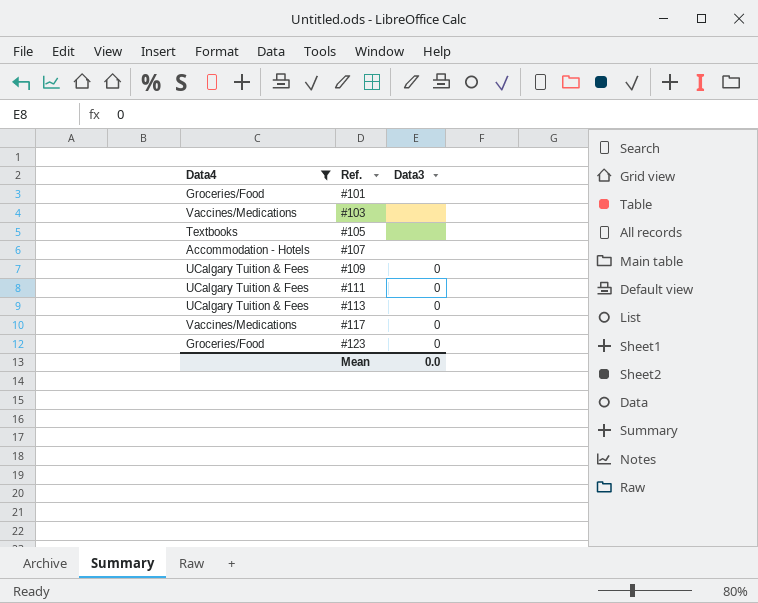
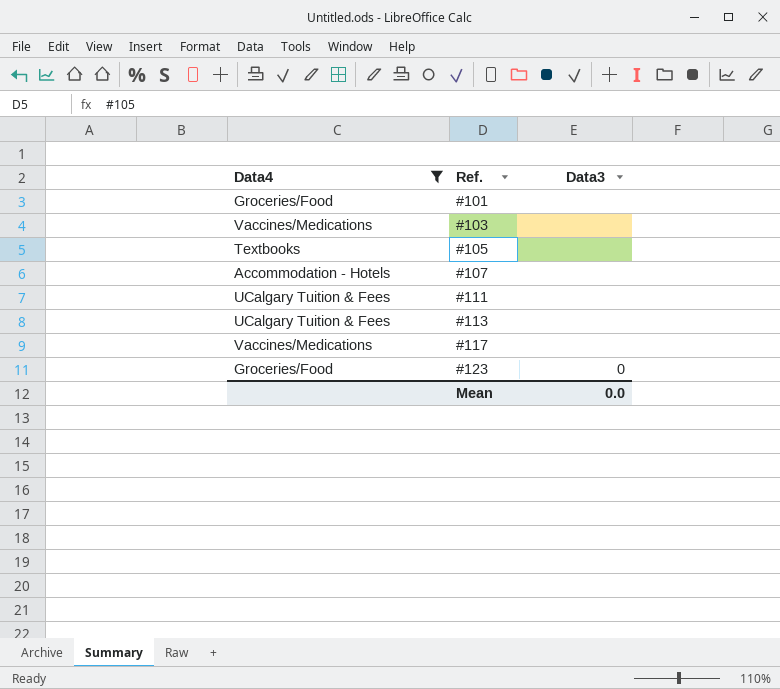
row #109: UCalgary Tuition & Fees | 0 -> none
#111 | Data3: 0 -> none
#113 | Data3: 0 -> none
#117 | Data3: 0 -> none

